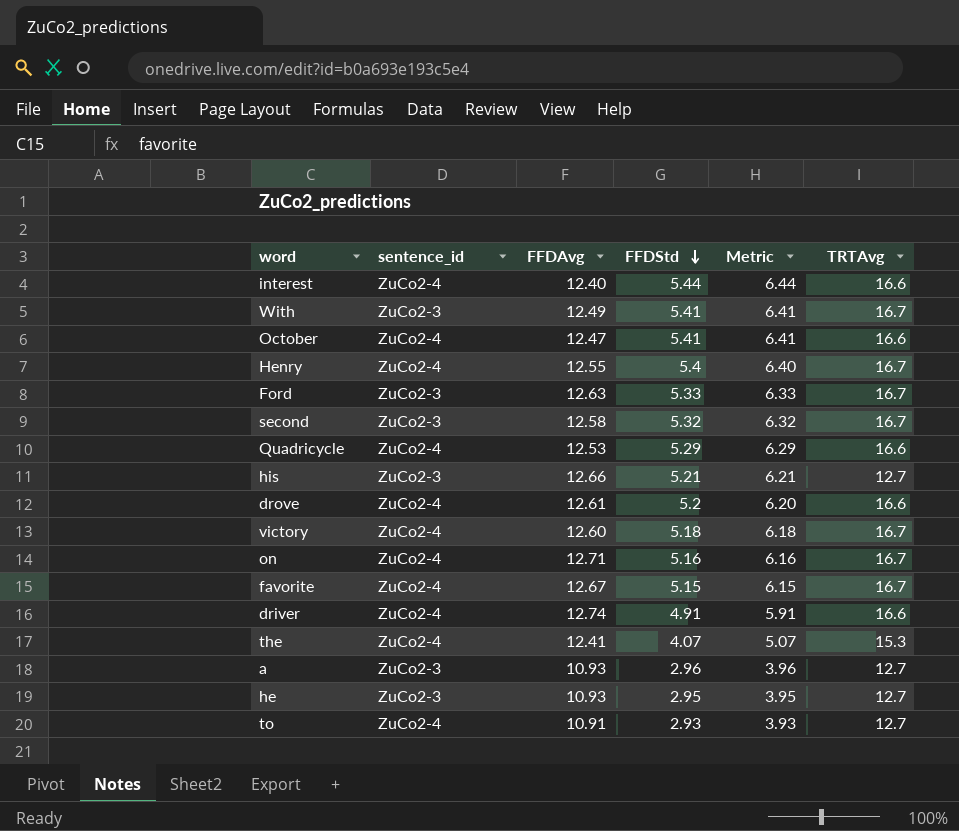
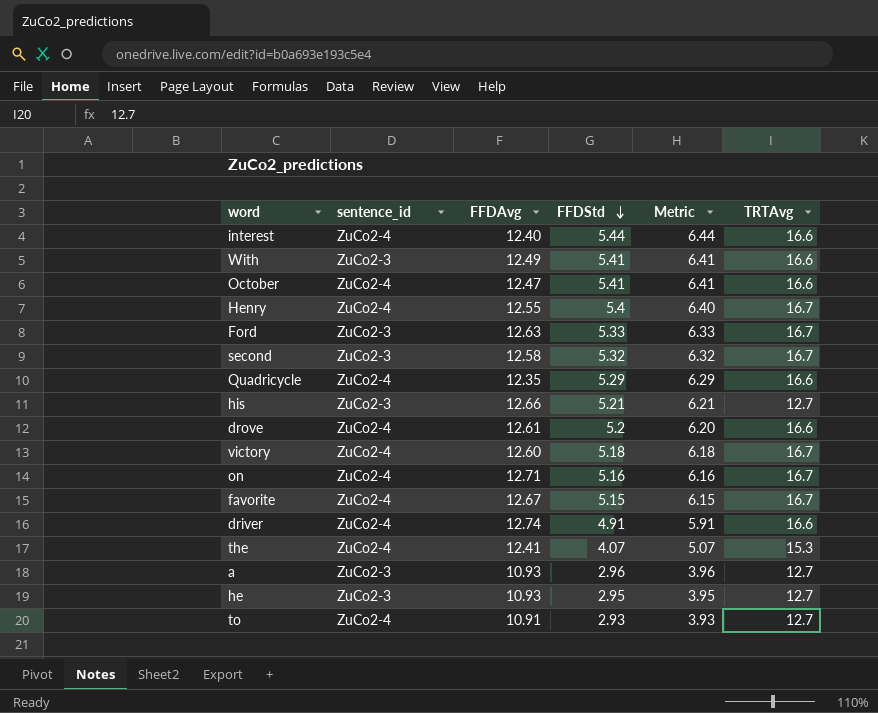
With | TRTAvg: 16.7 -> 16.6
Quadricycle | FFDAvg: 12.53 -> 12.35

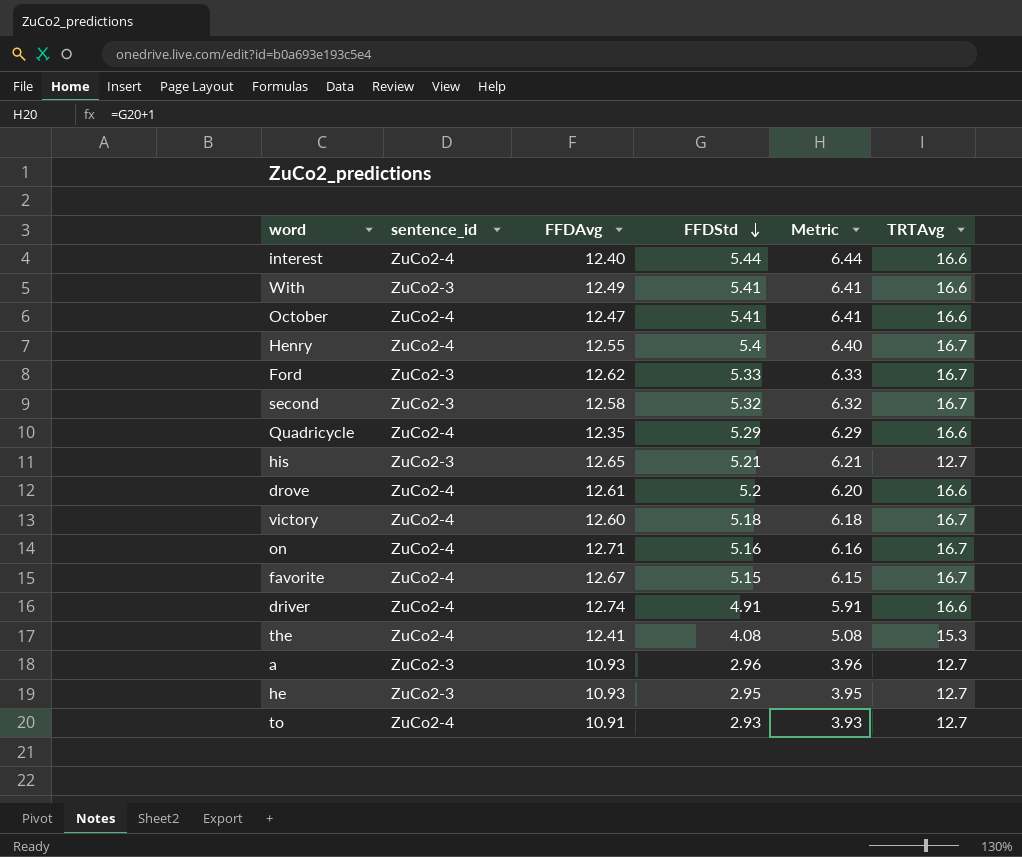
Ford | FFDAvg: 12.63 -> 12.62
his | FFDAvg: 12.66 -> 12.65
the | FFDStd: 4.07 -> 4.08
the | Metric: 5.07 -> 5.08

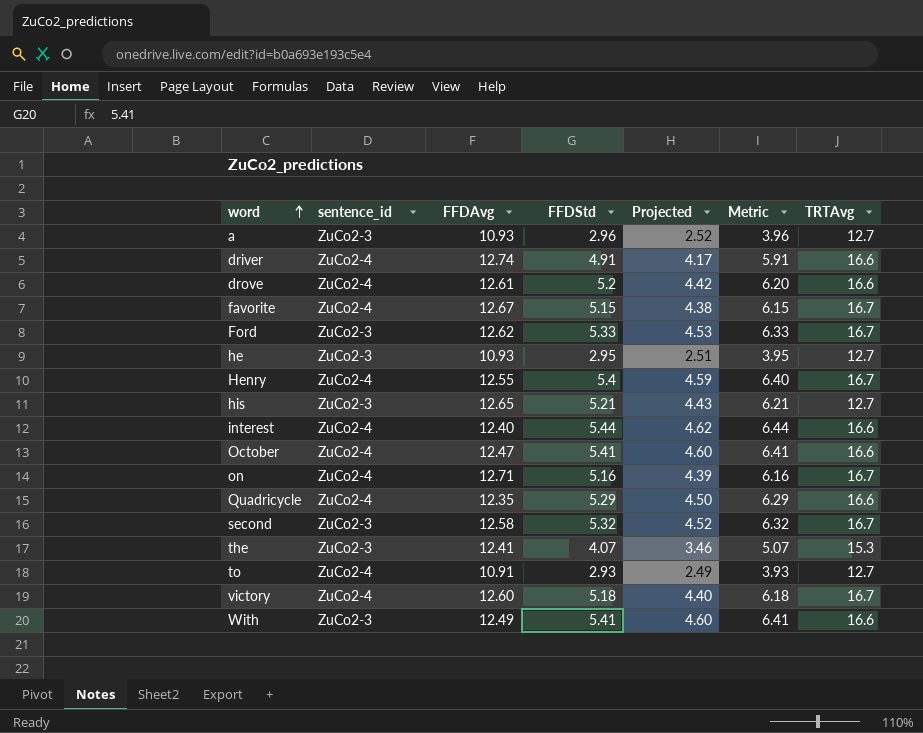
row order: FFDStd descending -> word ascending
column Projected | formula: none -> [FFDStd] * 0.85
the | sentence_id: ZuCo2-4 -> ZuCo2-3
the | FFDStd: 4.08 -> 4.07
the | Metric: 5.08 -> 5.07

